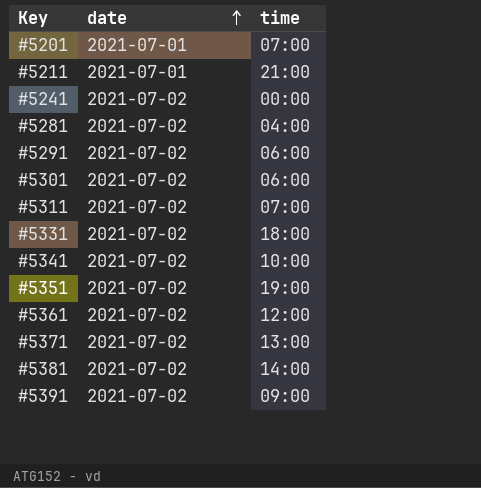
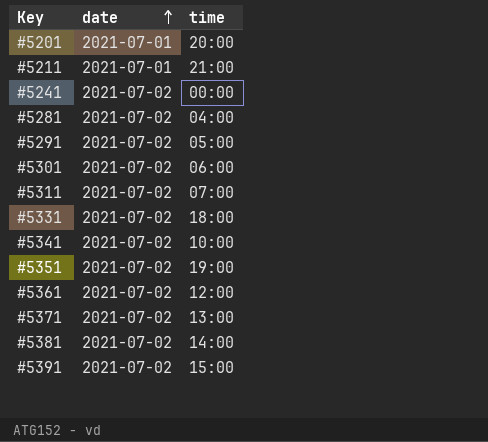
#5201 | time: 07:00 -> 20:00
#5291 | time: 06:00 -> 05:00
#5391 | time: 09:00 -> 15:00

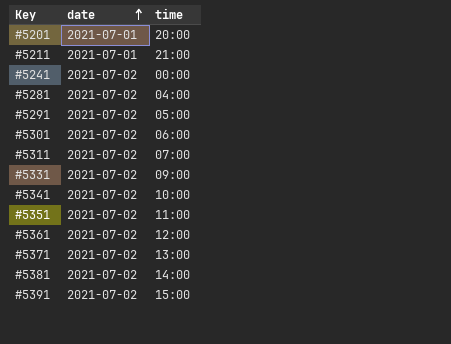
#5331 | time: 18:00 -> 09:00
#5351 | time: 19:00 -> 11:00

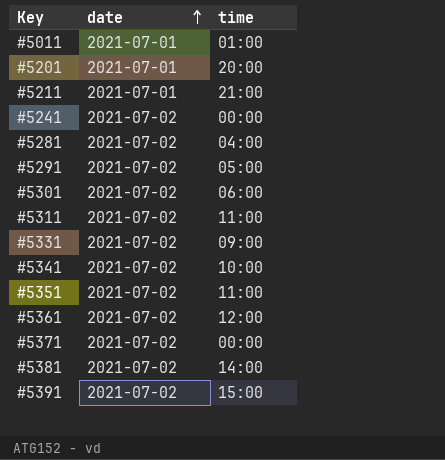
row #5011: none -> 2021-07-01 | 01:00
#5311 | time: 07:00 -> 11:00
#5371 | time: 13:00 -> 00:00

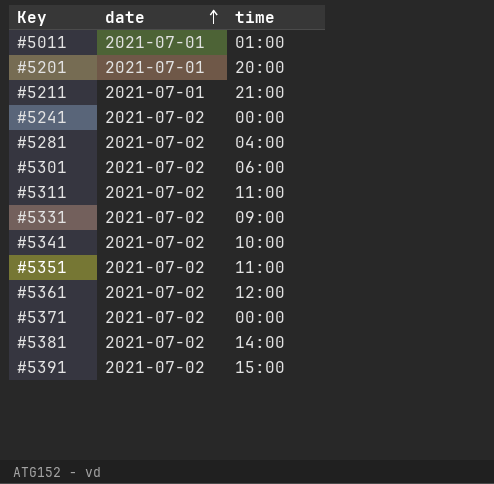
row #5291: 2021-07-02 | 05:00 -> none

